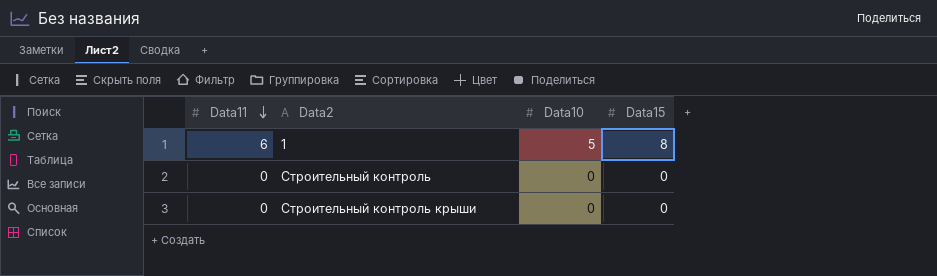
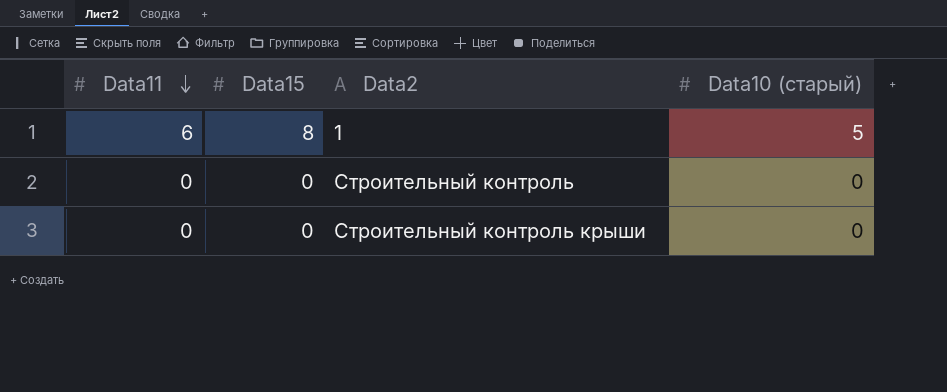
column Data15 | position: 4 -> 2
column name: Data10 -> Data10 (старый)

